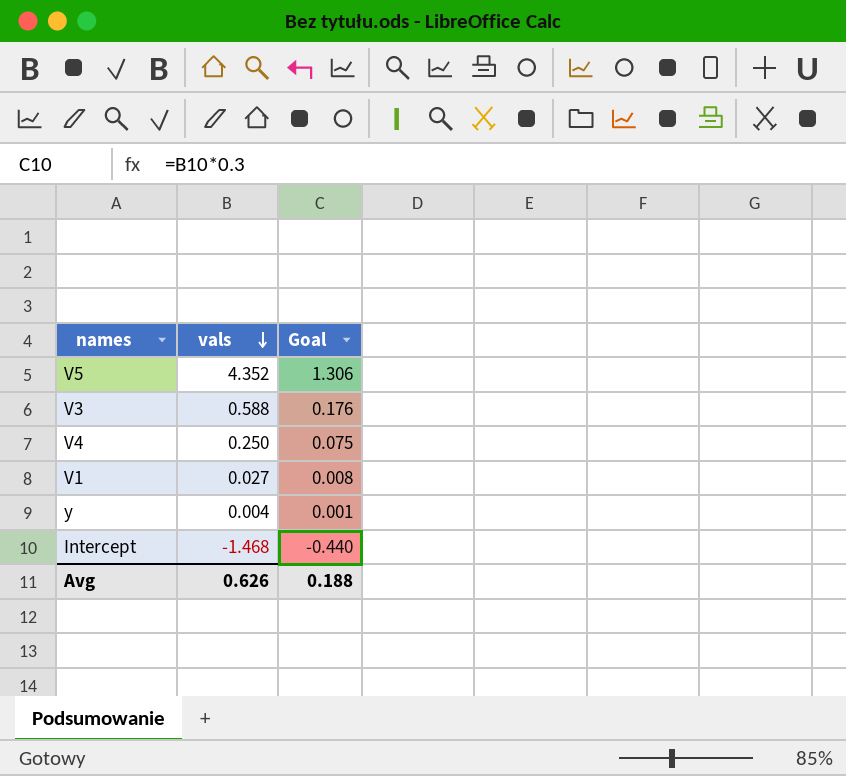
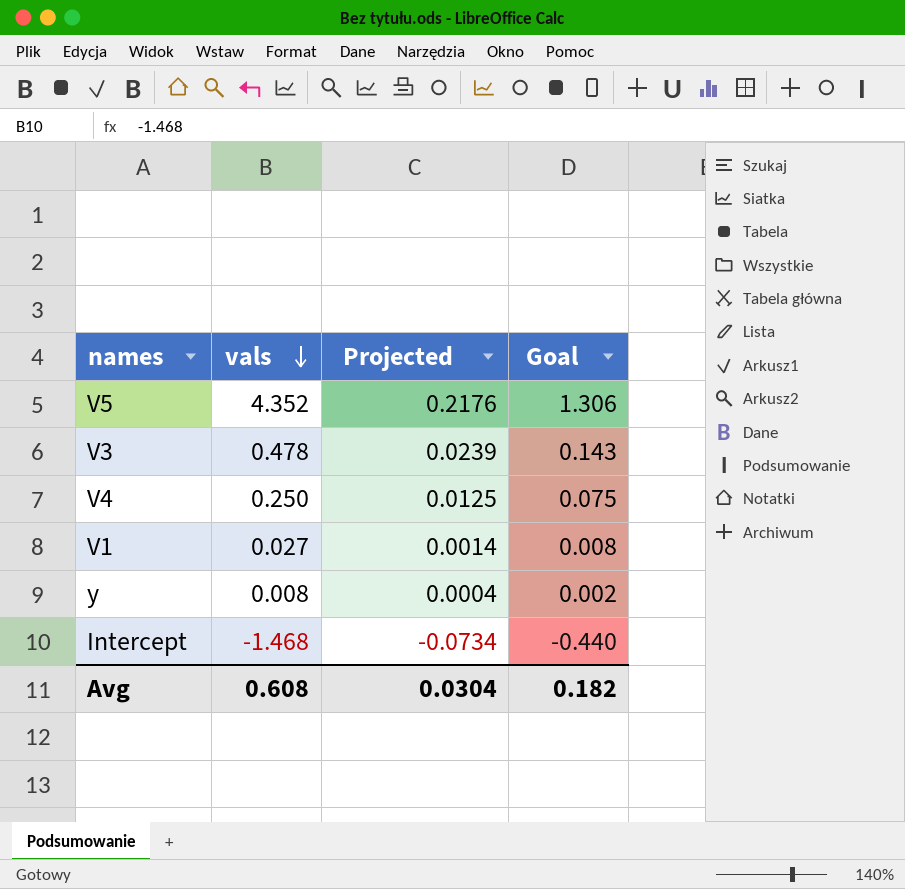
column Projected | formula: none -> [vals] * 0.05
V3 | vals: 0.588 -> 0.478
V3 | Goal: 0.176 -> 0.143
y | vals: 0.004 -> 0.008
y | Goal: 0.001 -> 0.002
Avg | vals: 0.626 -> 0.608
Avg | Goal: 0.188 -> 0.182

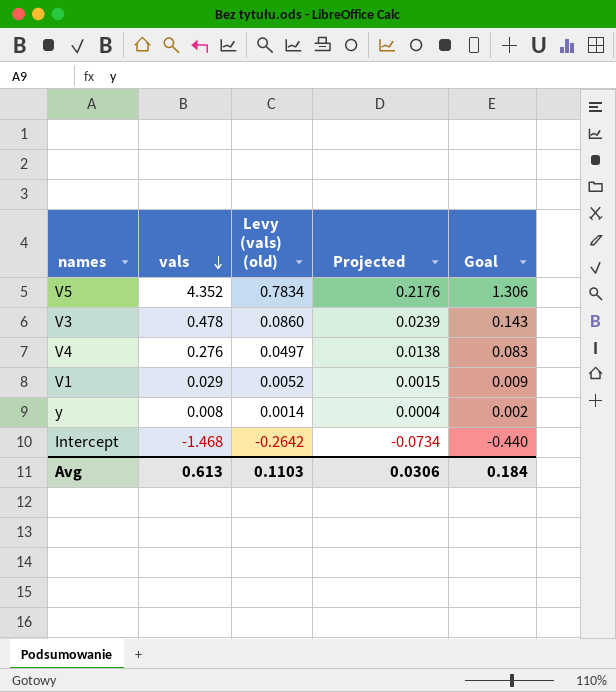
column Levy (vals) (old) | formula: none -> [vals] * 0.18
V4 | vals: 0.250 -> 0.276
V4 | Projected: 0.0125 -> 0.0138
V4 | Goal: 0.075 -> 0.083
V1 | vals: 0.027 -> 0.029
V1 | Projected: 0.0014 -> 0.0015
V1 | Goal: 0.008 -> 0.009
Avg | vals: 0.608 -> 0.613
Avg | Projected: 0.0304 -> 0.0306
Avg | Goal: 0.182 -> 0.184

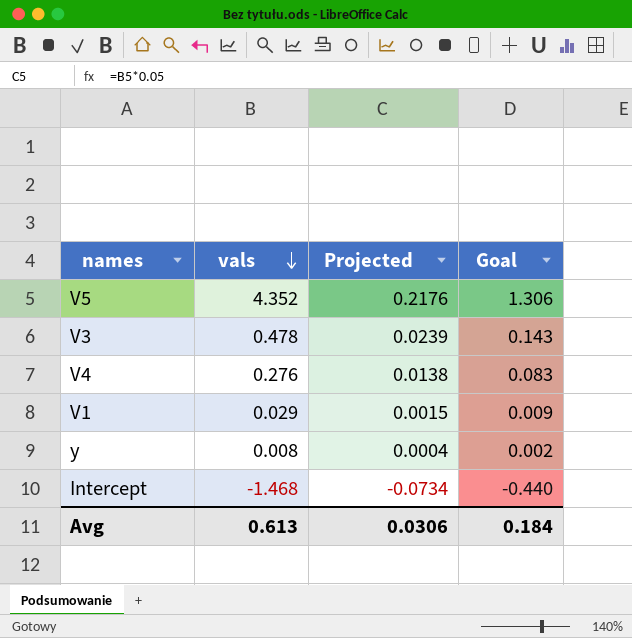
column Levy (vals) (old) | formula: [vals] * 0.18 -> none

